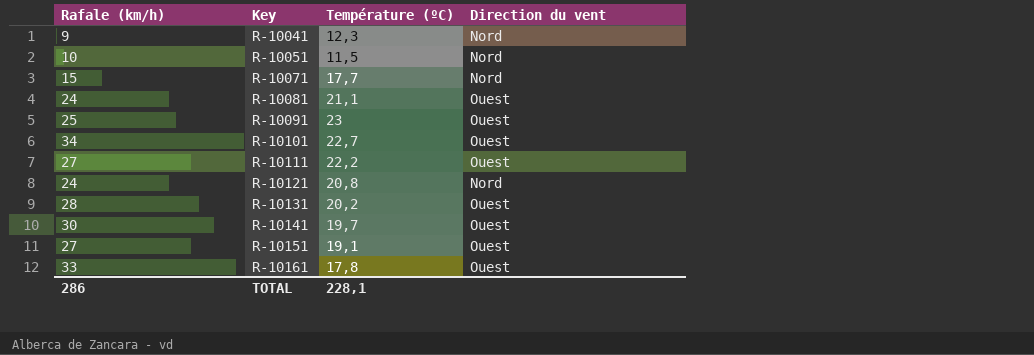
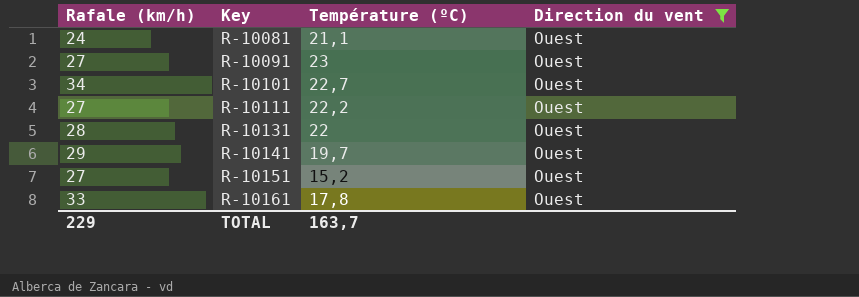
filter: none -> Direction du vent = Ouest
R-10091 | Rafale (km/h): 25 -> 27
R-10131 | Température (ºC): 20,2 -> 22
R-10141 | Rafale (km/h): 30 -> 29
R-10151 | Température (ºC): 19,1 -> 15,2
TOTAL | Rafale (km/h): 286 -> 229
TOTAL | Température (ºC): 228,1 -> 163,7

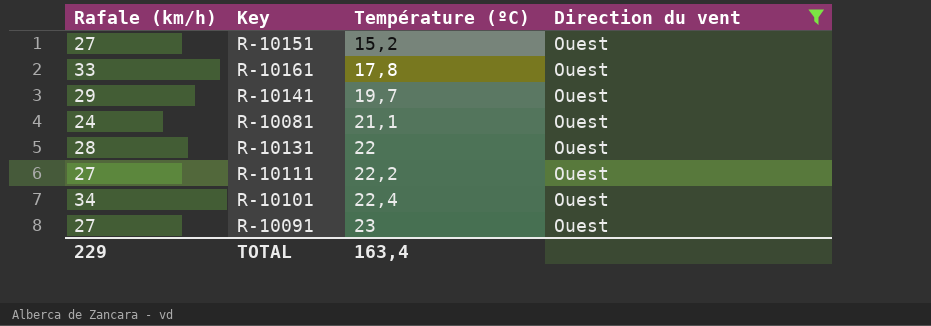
row order: Key ascending -> Température (ºC) ascending
R-10101 | Température (ºC): 22,7 -> 22,4
TOTAL | Température (ºC): 163,7 -> 163,4

